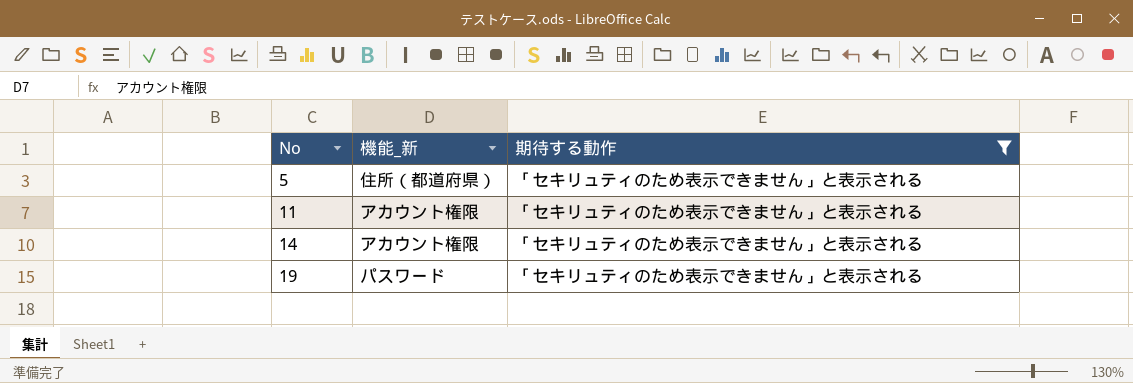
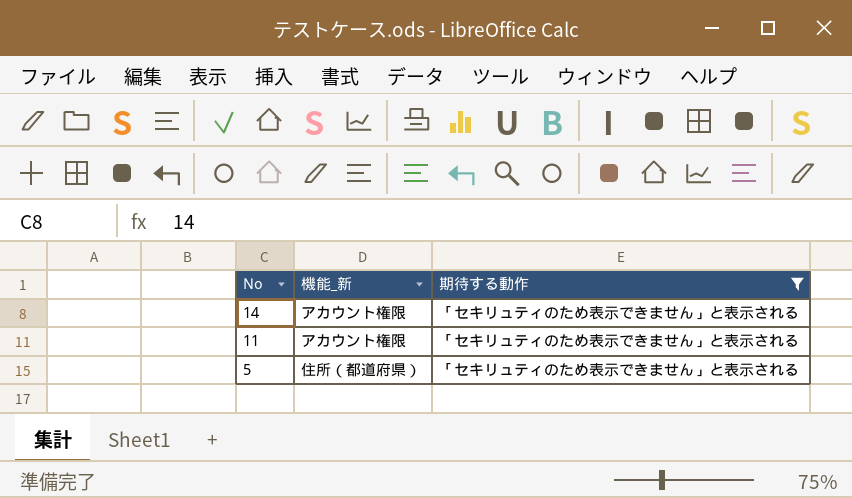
row order: No ascending -> No descending
row 19: パスワード | 「セキリュティのため表示できません」と表示される -> none

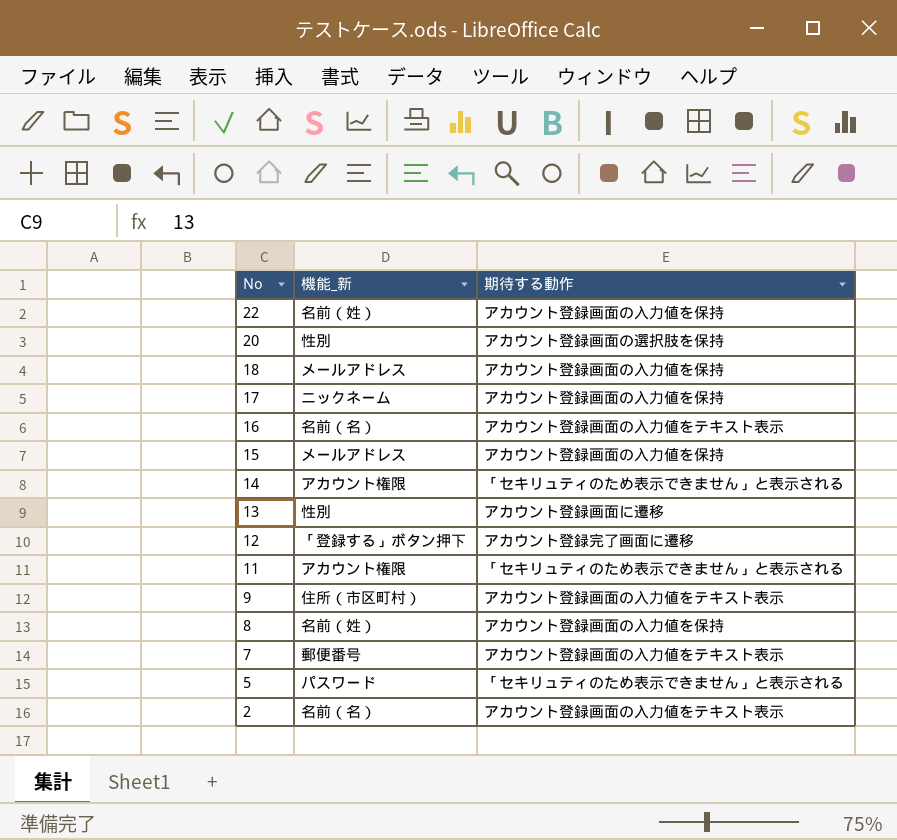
filter: 期待する動作 = 「セキリュティのため表示できません」と表示される -> none
5 | 機能_新: 住所（都道府県） -> パスワード

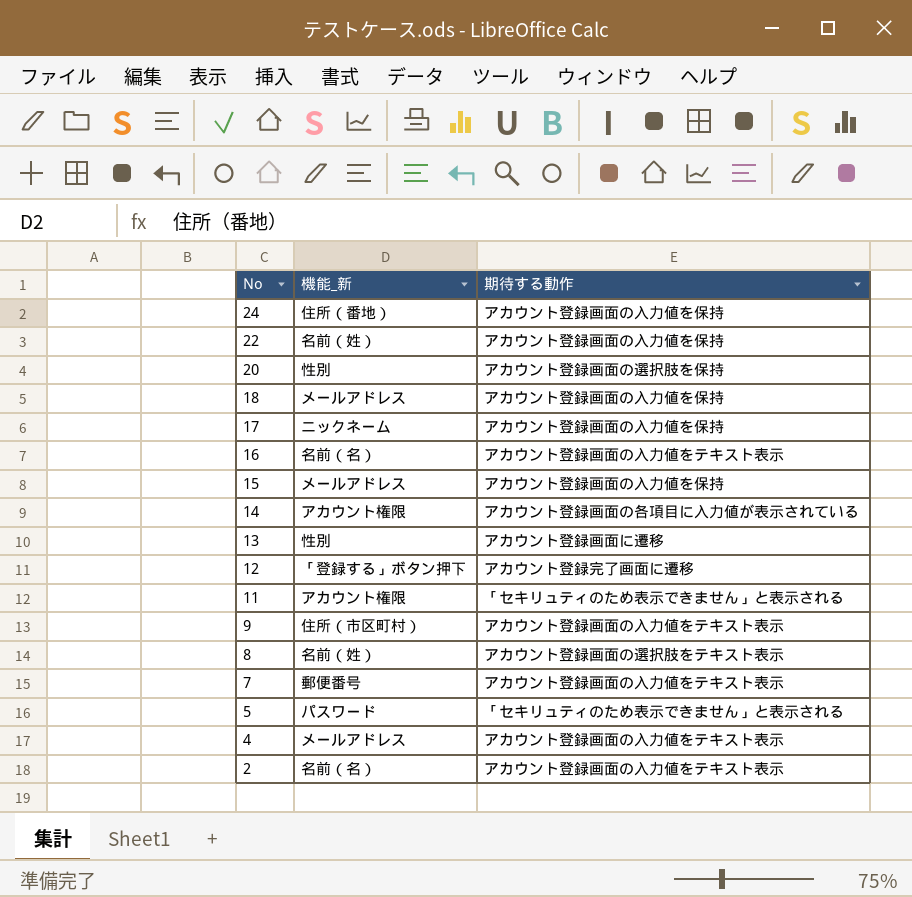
row 24: none -> 住所（番地） | アカウント登録画面の入力値を保持
14 | 期待する動作: 「セキリュティのため表示できません」と表示される -> アカウント登録画面の各項目に入力値が表示されている
8 | 期待する動作: アカウント登録画面の入力値を保持 -> アカウント登録画面の選択肢をテキスト表示
row 4: none -> メールアドレス | アカウント登録画面の入力値をテキスト表示

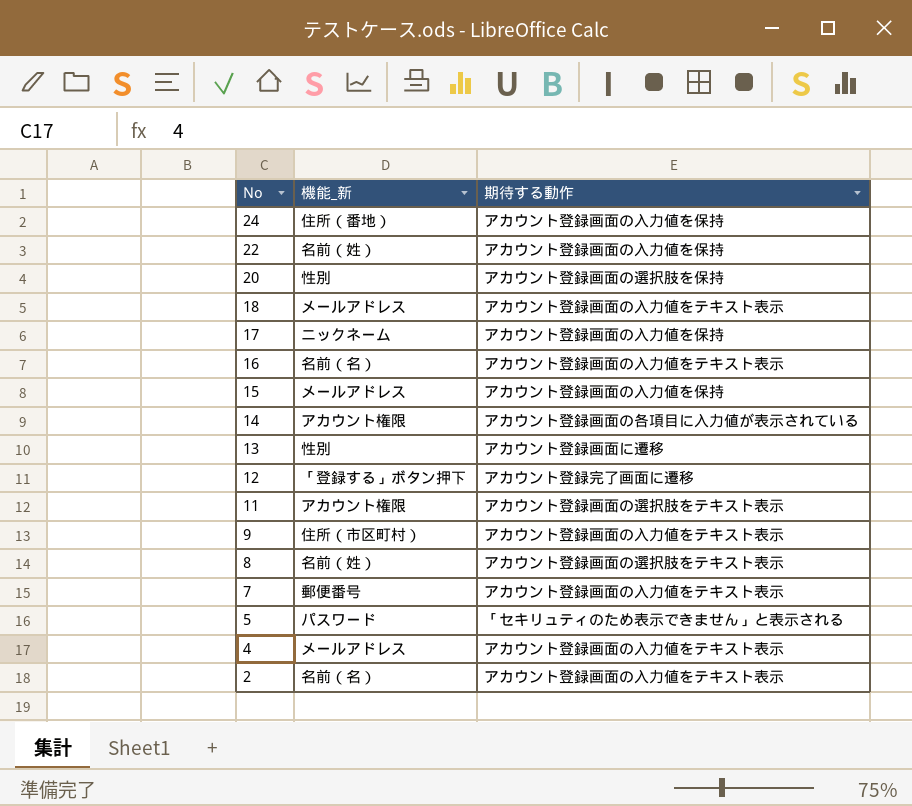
18 | 期待する動作: アカウント登録画面の入力値を保持 -> アカウント登録画面の入力値をテキスト表示
11 | 期待する動作: 「セキリュティのため表示できません」と表示される -> アカウント登録画面の選択肢をテキスト表示

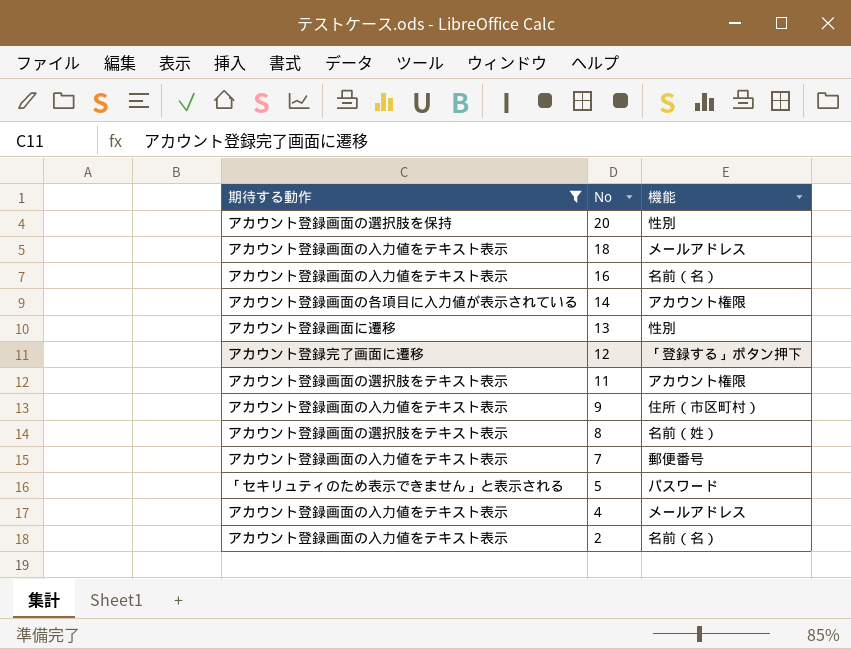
filter: none -> 期待する動作 != アカウント登録画面の入力値を保持
column 期待する動作 | position: 3 -> 1
column name: 機能_新 -> 機能

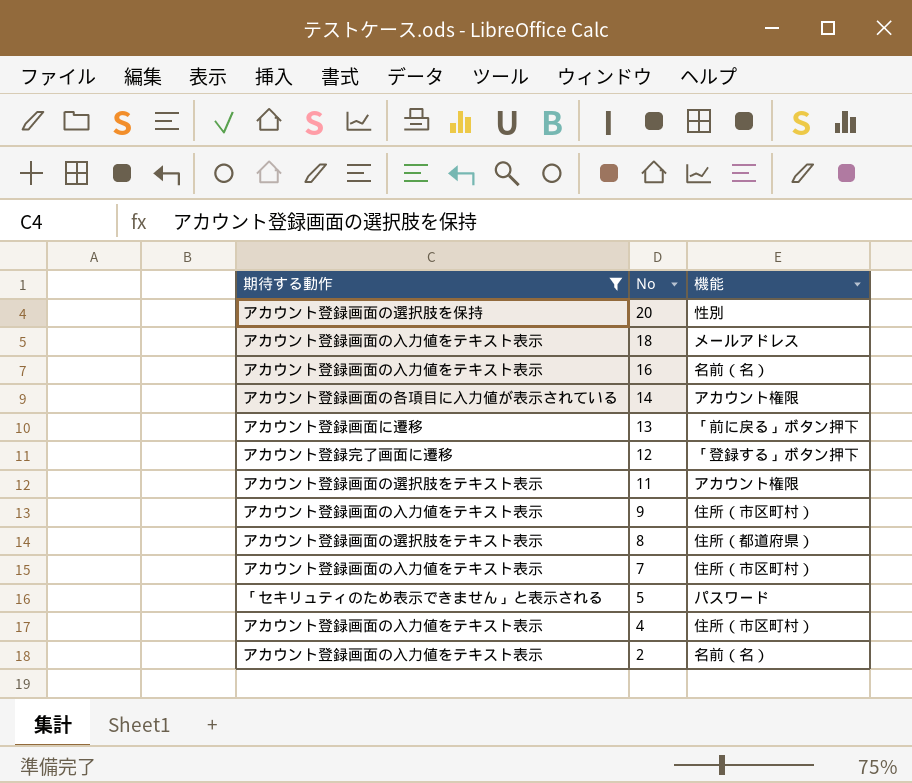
13 | 機能: 性別 -> 「前に戻る」ボタン押下
8 | 機能: 名前（姓） -> 住所（都道府県）
7 | 機能: 郵便番号 -> 住所（市区町村）
4 | 機能: メールアドレス -> 住所（市区町村）

